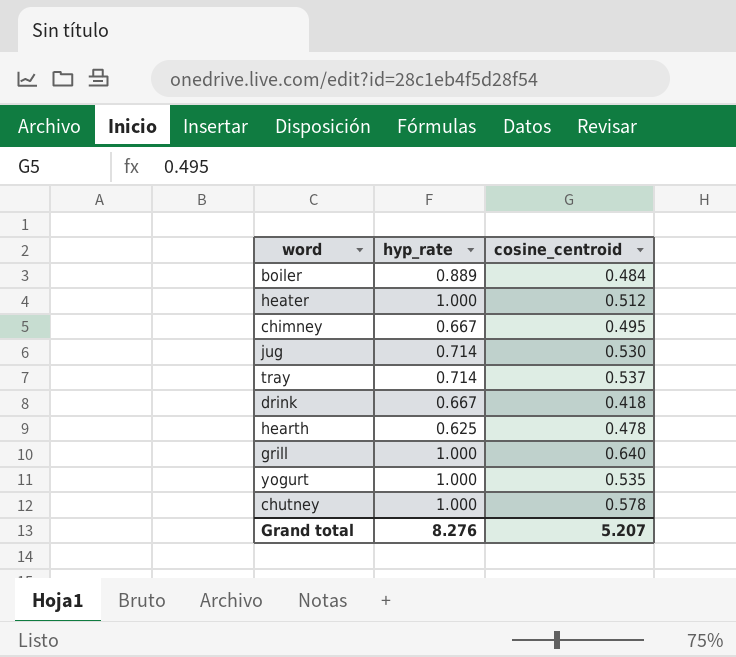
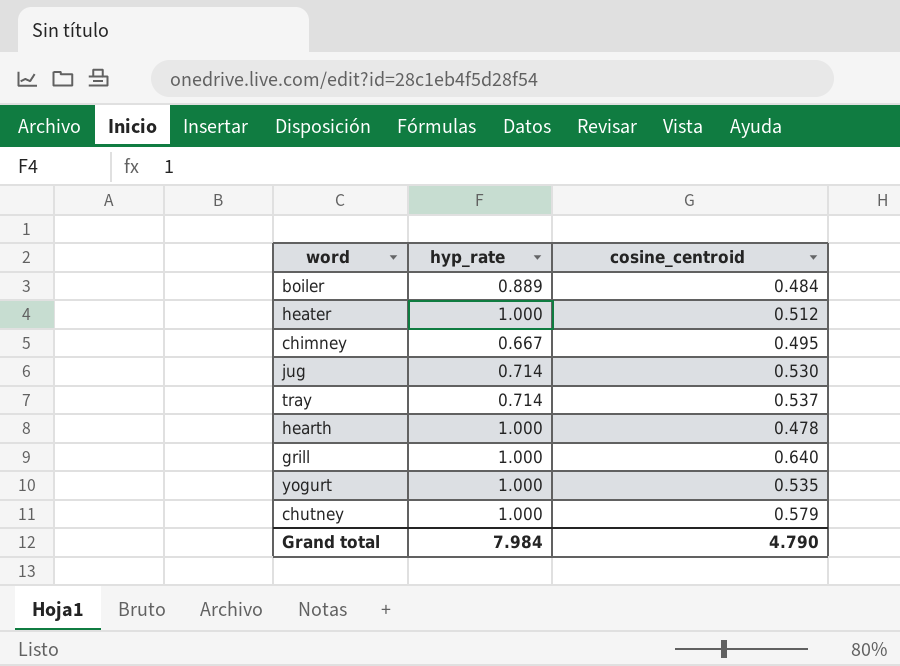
row drink: 0.667 | 0.418 -> none
hearth | hyp_rate: 0.625 -> 1.000
chutney | cosine_centroid: 0.578 -> 0.579
Grand total | hyp_rate: 8.276 -> 7.984
Grand total | cosine_centroid: 5.207 -> 4.790

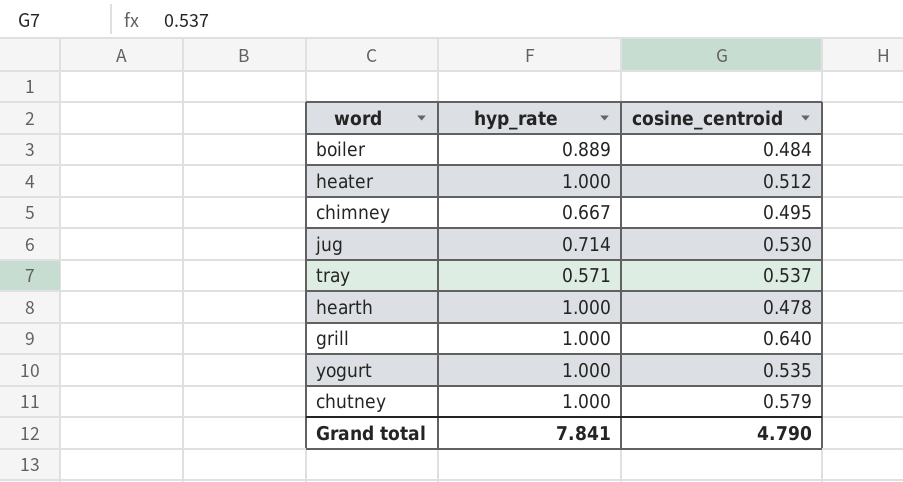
tray | hyp_rate: 0.714 -> 0.571
Grand total | hyp_rate: 7.984 -> 7.841

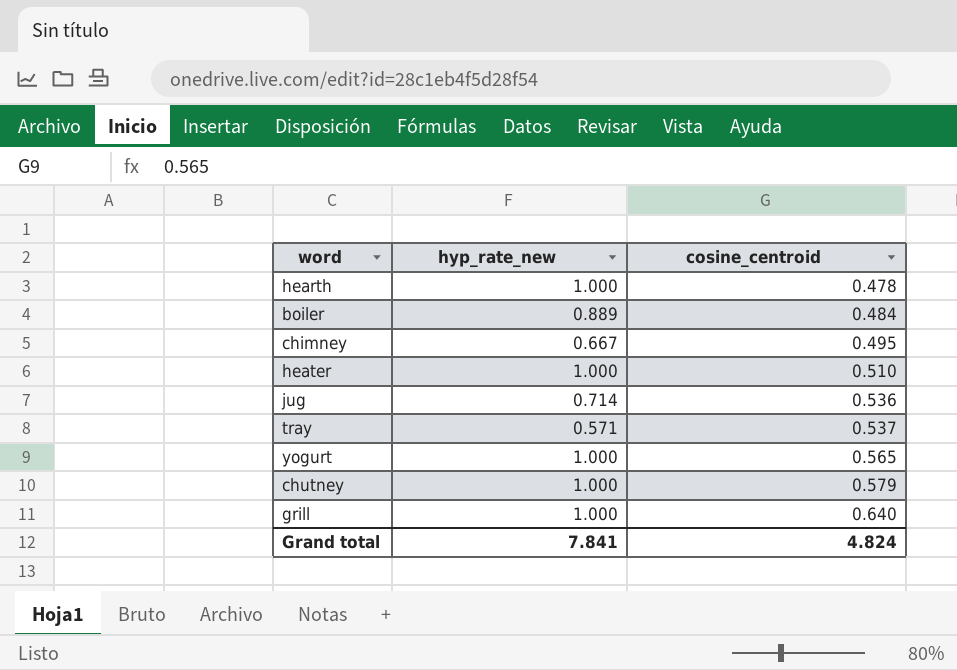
row order: none -> cosine_centroid ascending
column name: hyp_rate -> hyp_rate_new
heater | cosine_centroid: 0.512 -> 0.510
jug | cosine_centroid: 0.530 -> 0.536
yogurt | cosine_centroid: 0.535 -> 0.565
Grand total | cosine_centroid: 4.790 -> 4.824

